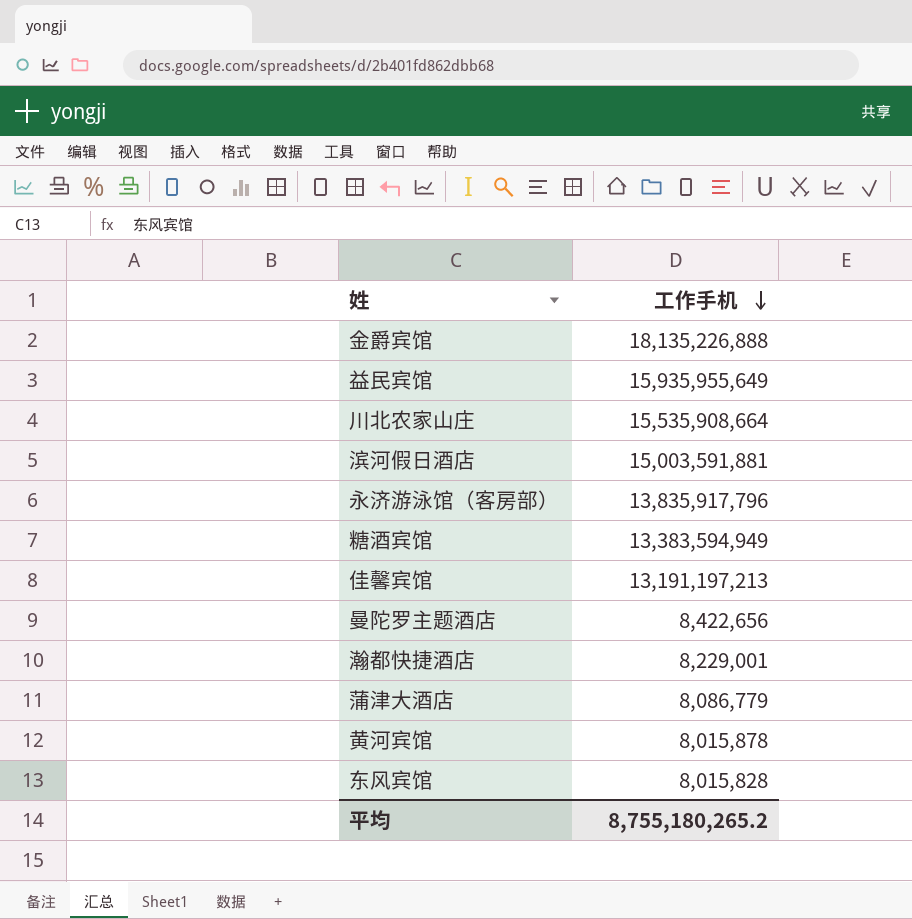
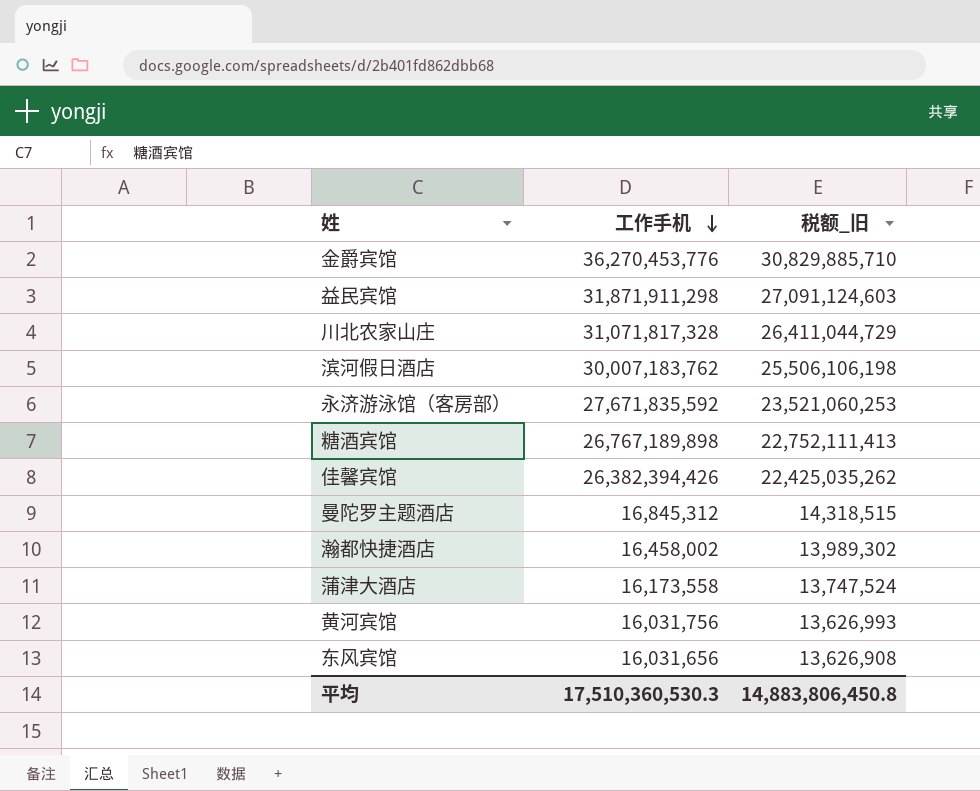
column 税额_旧 | formula: none -> [工作手机] * 0.85
金爵宾馆 | 工作手机: 18,135,226,888 -> 36,270,453,776
益民宾馆 | 工作手机: 15,935,955,649 -> 31,871,911,298
川北农家山庄 | 工作手机: 15,535,908,664 -> 31,071,817,328
滨河假日酒店 | 工作手机: 15,003,591,881 -> 30,007,183,762
永济游泳馆（客房部） | 工作手机: 13,835,917,796 -> 27,671,835,592
糖酒宾馆 | 工作手机: 13,383,594,949 -> 26,767,189,898
佳馨宾馆 | 工作手机: 13,191,197,213 -> 26,382,394,426
曼陀罗主题酒店 | 工作手机: 8,422,656 -> 16,845,312
瀚都快捷酒店 | 工作手机: 8,229,001 -> 16,458,002
蒲津大酒店 | 工作手机: 8,086,779 -> 16,173,558
黄河宾馆 | 工作手机: 8,015,878 -> 16,031,756
东风宾馆 | 工作手机: 8,015,828 -> 16,031,656
平均 | 工作手机: 8,755,180,265.2 -> 17,510,360,530.3

